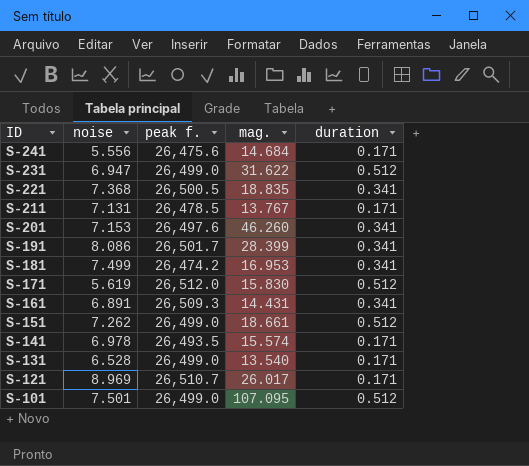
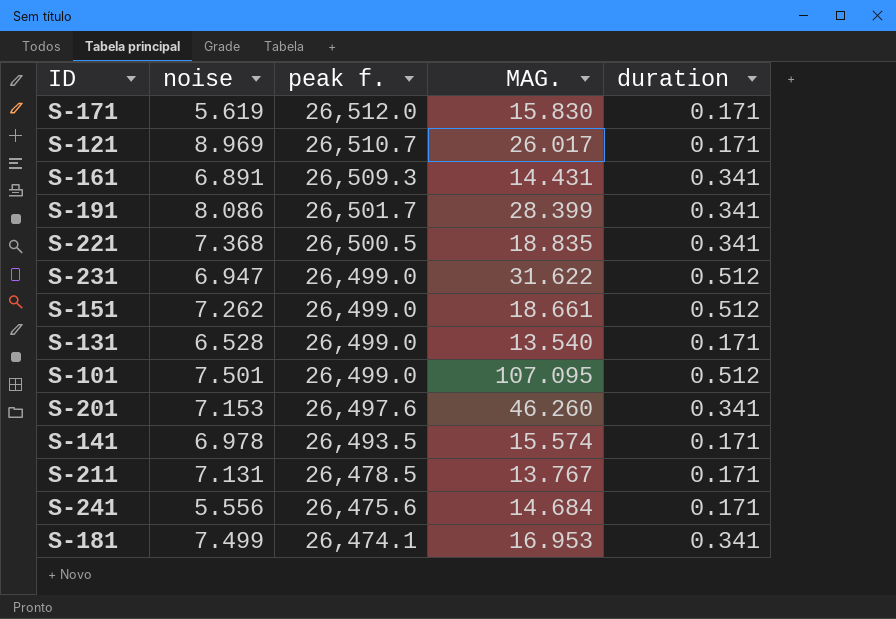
row order: ID descending -> peak f. descending
column name: mag. -> MAG.
S-171 | duration: 0.512 -> 0.171
S-181 | peak f.: 26,474.2 -> 26,474.1

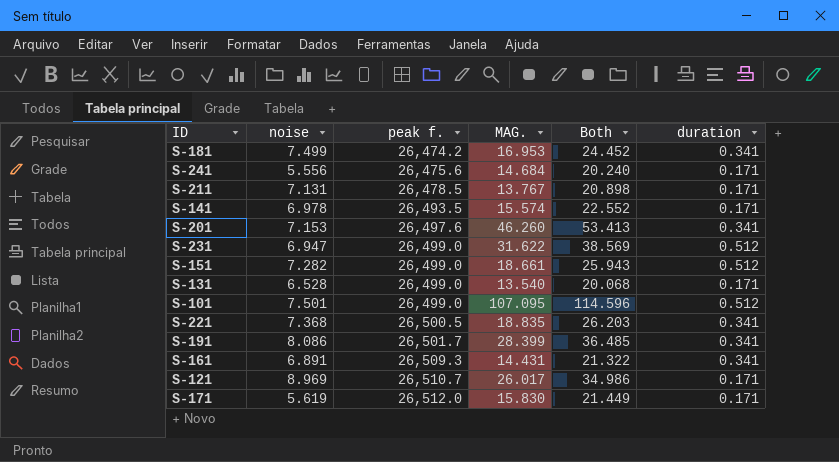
row order: peak f. descending -> peak f. ascending
column Both | formula: none -> [noise] + [MAG.]
S-181 | peak f.: 26,474.1 -> 26,474.2
S-151 | noise: 7.262 -> 7.282

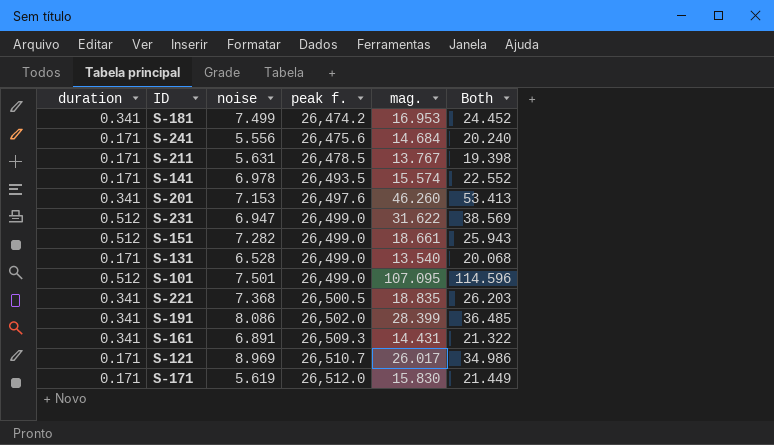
column duration | position: 6 -> 1
column name: MAG. -> mag.
S-211 | noise: 7.131 -> 5.631
S-211 | Both: 20.898 -> 19.398
S-191 | peak f.: 26,501.7 -> 26,502.0

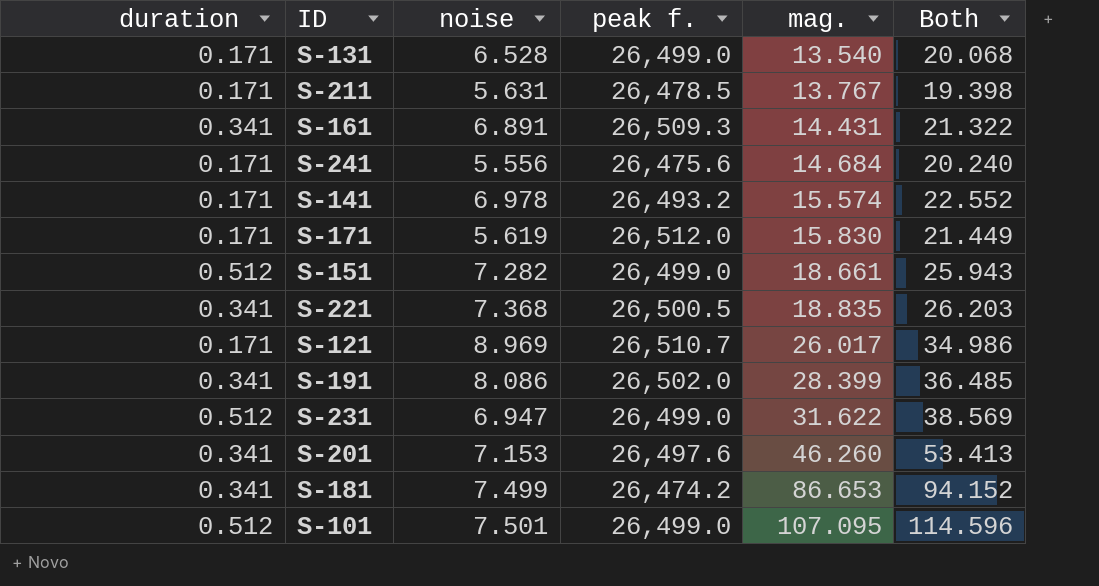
row order: peak f. ascending -> mag. ascending
S-141 | peak f.: 26,493.5 -> 26,493.2
S-181 | mag.: 16.953 -> 86.653
S-181 | Both: 24.452 -> 94.152

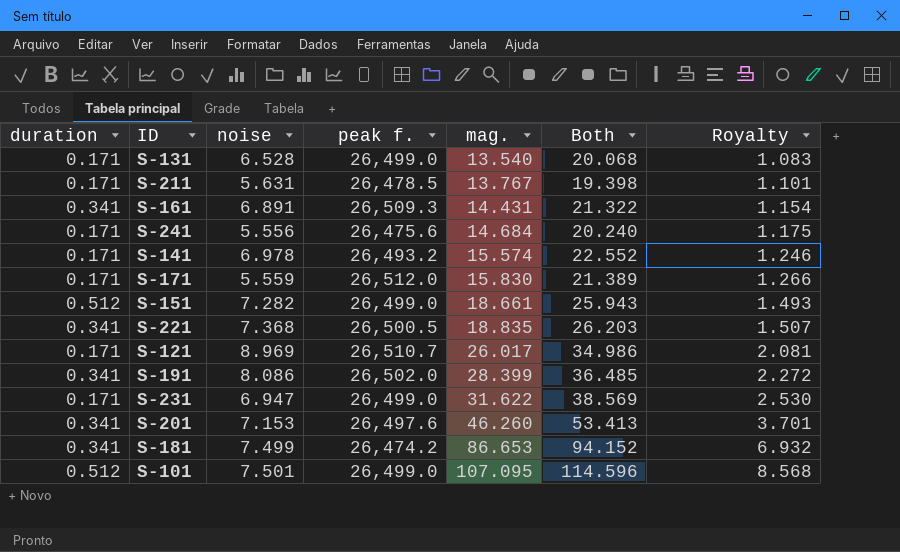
column Royalty | formula: none -> [mag.] * 0.08
S-171 | noise: 5.619 -> 5.559
S-171 | Both: 21.449 -> 21.389
S-231 | duration: 0.512 -> 0.171

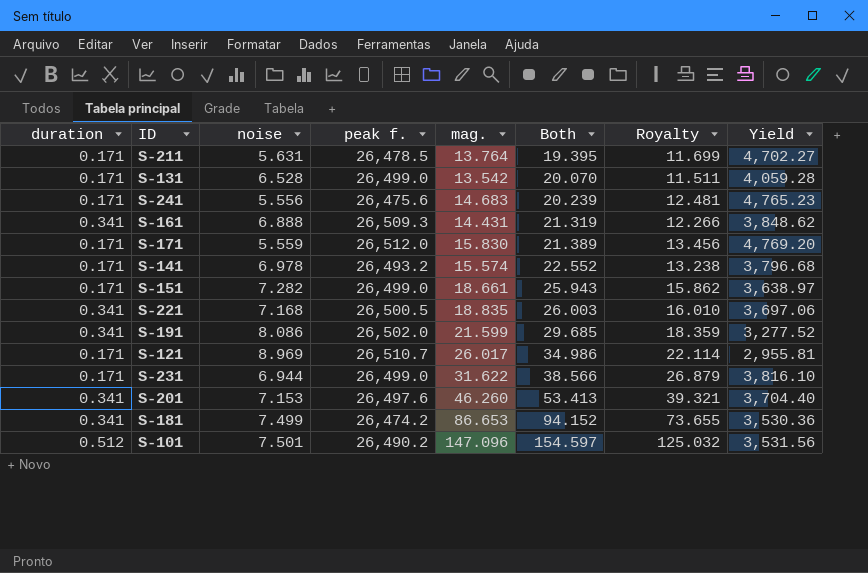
row order: mag. ascending -> Both ascending
column Royalty | formula: [mag.] * 0.08 -> [mag.] * 0.85
column Yield | formula: none -> [peak f.] / [noise]
S-211 | mag.: 13.767 -> 13.764
S-211 | Both: 19.398 -> 19.395
S-131 | mag.: 13.540 -> 13.542
S-131 | Both: 20.068 -> 20.070
S-241 | mag.: 14.684 -> 14.683
S-241 | Both: 20.240 -> 20.239
S-161 | noise: 6.891 -> 6.888
S-161 | Both: 21.322 -> 21.319
S-151 | duration: 0.512 -> 0.171
S-221 | noise: 7.368 -> 7.168
S-221 | Both: 26.203 -> 26.003
S-191 | mag.: 28.399 -> 21.599
S-191 | Both: 36.485 -> 29.685
S-231 | noise: 6.947 -> 6.944
S-231 | Both: 38.569 -> 38.566
S-101 | peak f.: 26,499.0 -> 26,490.2
S-101 | mag.: 107.095 -> 147.096
S-101 | Both: 114.596 -> 154.597

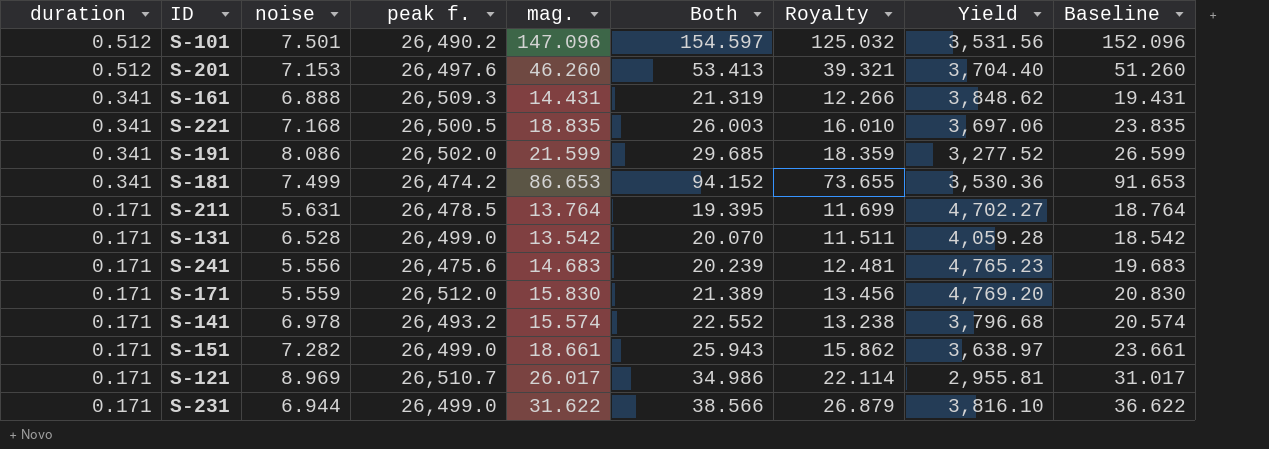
row order: Both ascending -> duration descending
column Baseline | formula: none -> [mag.] + 5
S-201 | duration: 0.341 -> 0.512

